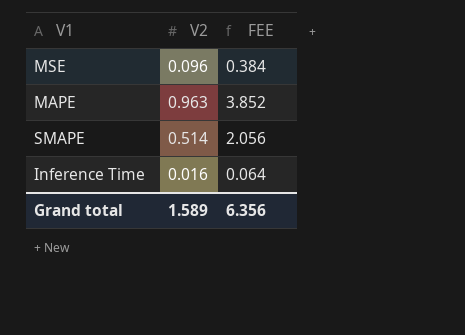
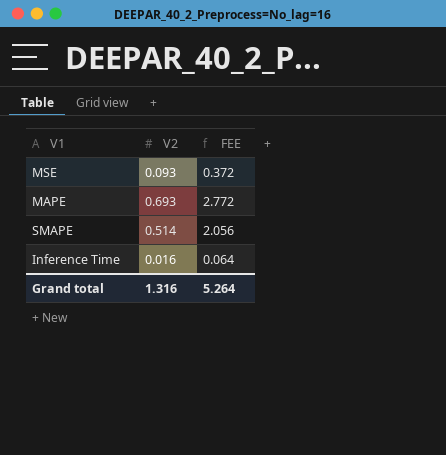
MSE | V2: 0.096 -> 0.093
MSE | FEE: 0.384 -> 0.372
MAPE | V2: 0.963 -> 0.693
MAPE | FEE: 3.852 -> 2.772
Grand total | V2: 1.589 -> 1.316
Grand total | FEE: 6.356 -> 5.264

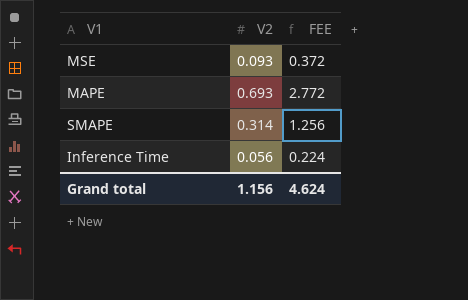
SMAPE | V2: 0.514 -> 0.314
SMAPE | FEE: 2.056 -> 1.256
Inference Time | V2: 0.016 -> 0.056
Inference Time | FEE: 0.064 -> 0.224
Grand total | V2: 1.316 -> 1.156
Grand total | FEE: 5.264 -> 4.624

